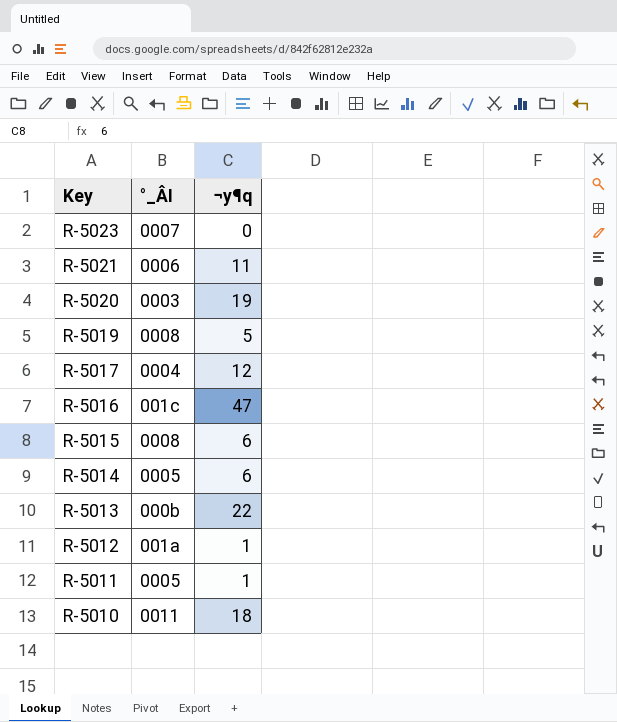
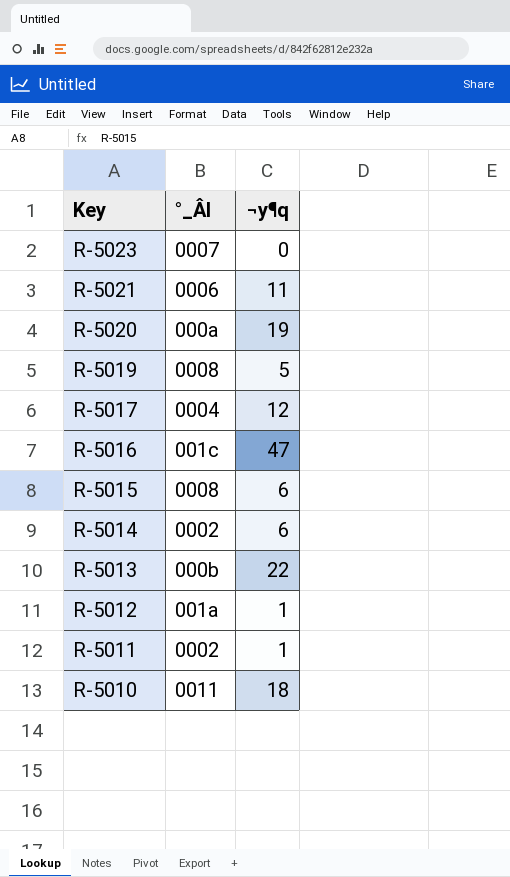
R-5020 | °_ÂI: 0003 -> 000a
R-5014 | °_ÂI: 0005 -> 0002
R-5011 | °_ÂI: 0005 -> 0002

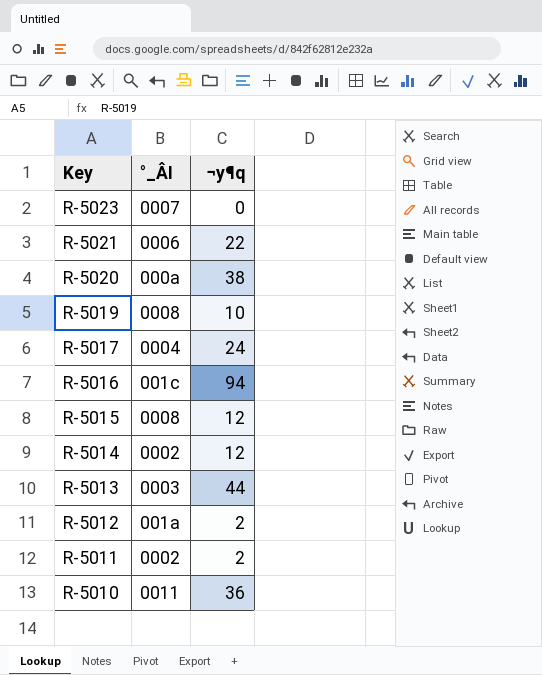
R-5021 | ¬y¶q: 11 -> 22
R-5020 | ¬y¶q: 19 -> 38
R-5019 | ¬y¶q: 5 -> 10
R-5017 | ¬y¶q: 12 -> 24
R-5016 | ¬y¶q: 47 -> 94
R-5015 | ¬y¶q: 6 -> 12
R-5014 | ¬y¶q: 6 -> 12
R-5013 | °_ÂI: 000b -> 0003
R-5013 | ¬y¶q: 22 -> 44
R-5012 | ¬y¶q: 1 -> 2
R-5011 | ¬y¶q: 1 -> 2
R-5010 | ¬y¶q: 18 -> 36

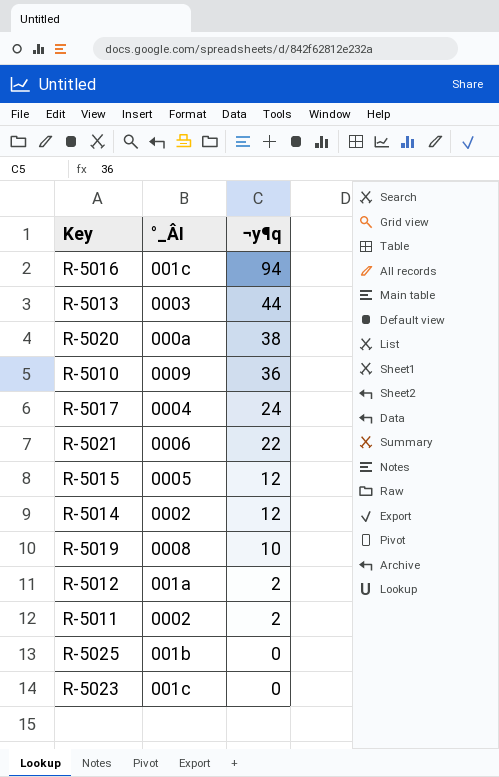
row order: Key descending -> ¬y¶q descending
R-5010 | °_ÂI: 0011 -> 0009
R-5015 | °_ÂI: 0008 -> 0005
row R-5025: none -> 001b | 0
R-5023 | °_ÂI: 0007 -> 001c

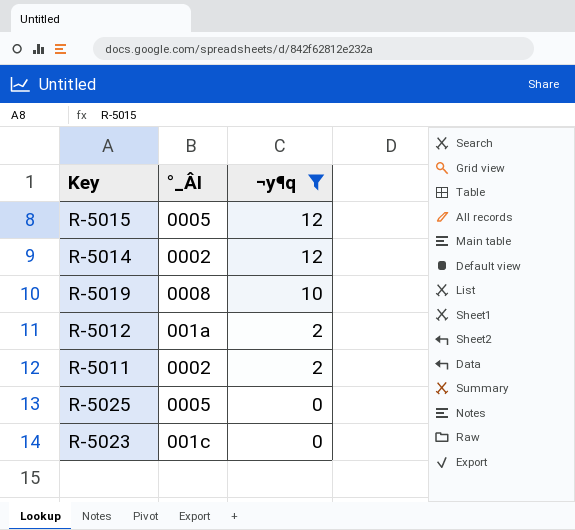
filter: none -> ¬y¶q <= 12
R-5025 | °_ÂI: 001b -> 0005

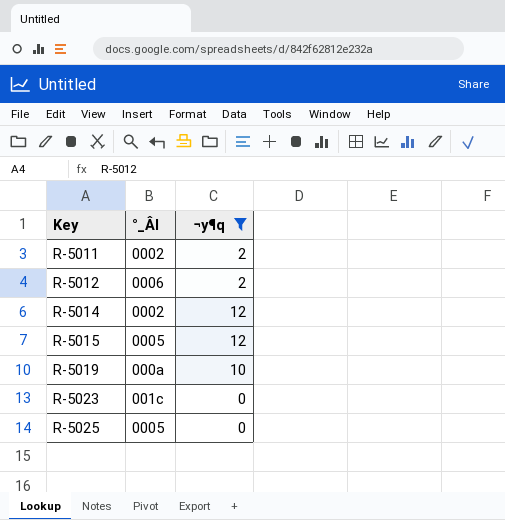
row order: ¬y¶q descending -> Key ascending
R-5012 | °_ÂI: 001a -> 0006
R-5019 | °_ÂI: 0008 -> 000a

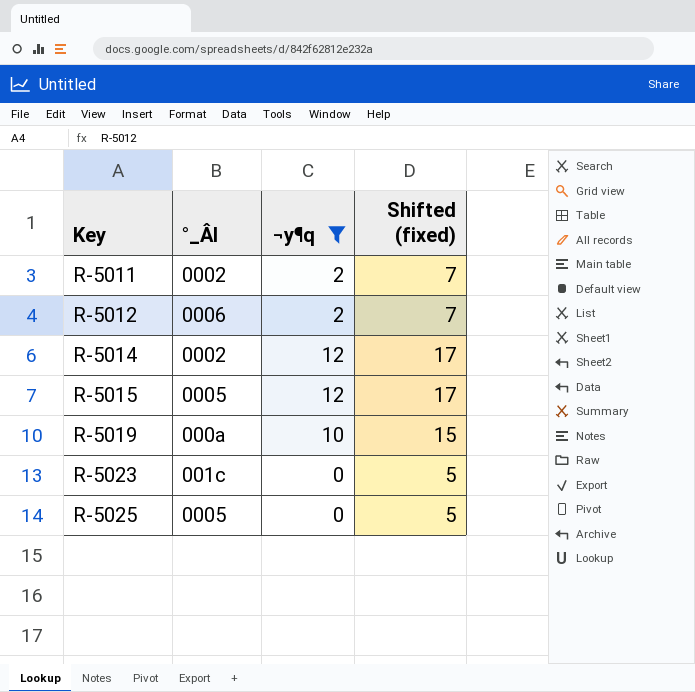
column Shifted (fixed) | formula: none -> [¬y¶q] + 5

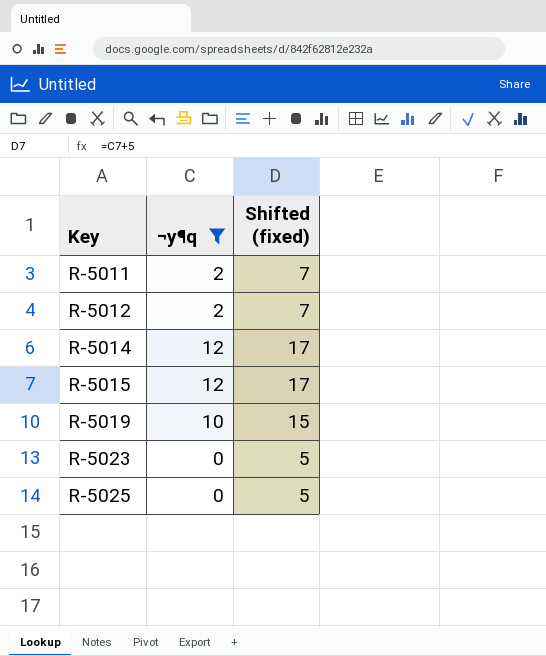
column °_ÂI | position: 2 -> none

